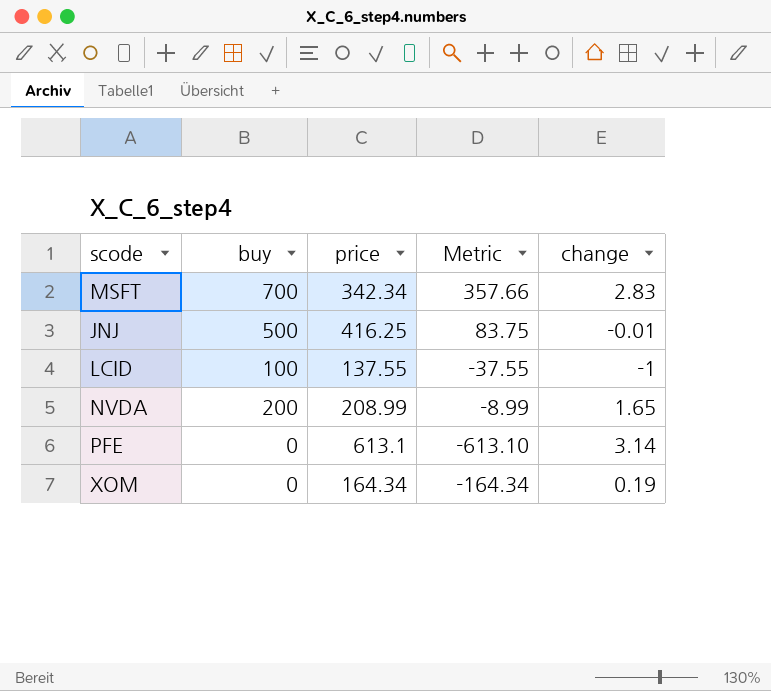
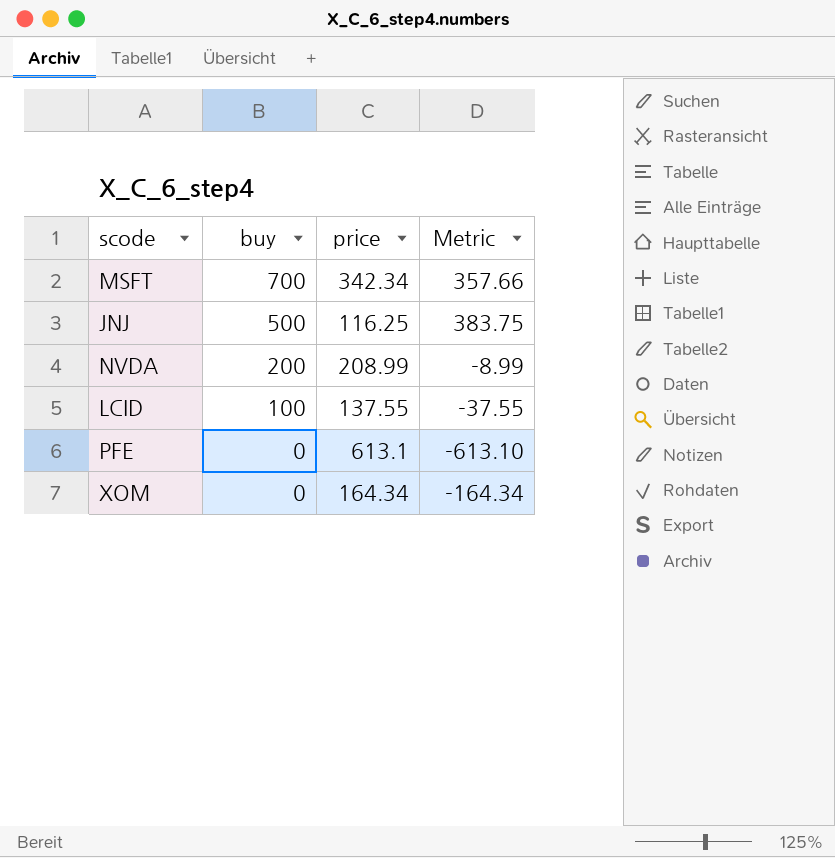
row order: none -> buy descending
column change | position: 5 -> none
JNJ | price: 416.25 -> 116.25
JNJ | Metric: 83.75 -> 383.75

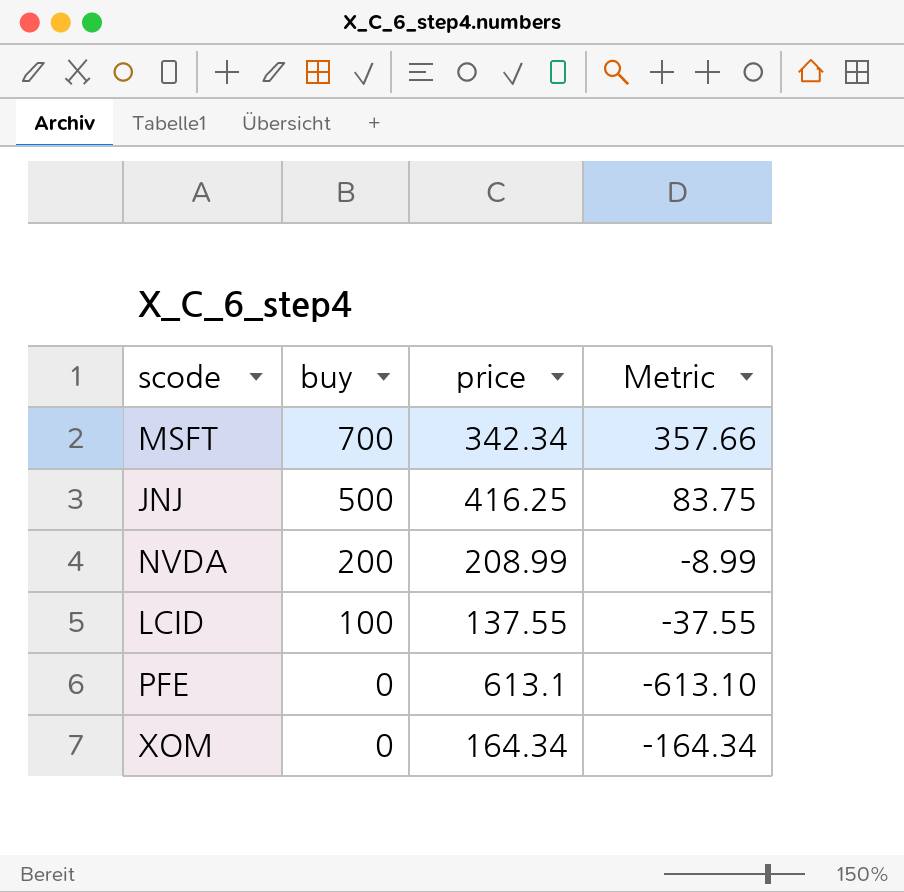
JNJ | price: 116.25 -> 416.25
JNJ | Metric: 383.75 -> 83.75

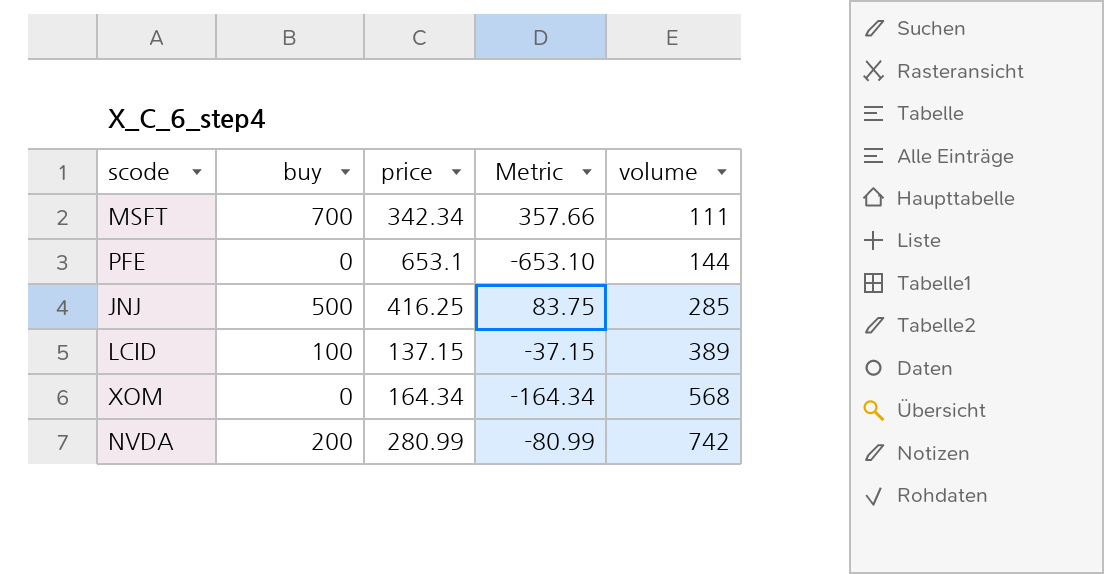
row order: buy descending -> volume ascending
column volume | position: none -> 5
PFE | price: 613.1 -> 653.1
PFE | Metric: -613.10 -> -653.10
LCID | price: 137.55 -> 137.15
LCID | Metric: -37.55 -> -37.15
NVDA | price: 208.99 -> 280.99
NVDA | Metric: -8.99 -> -80.99

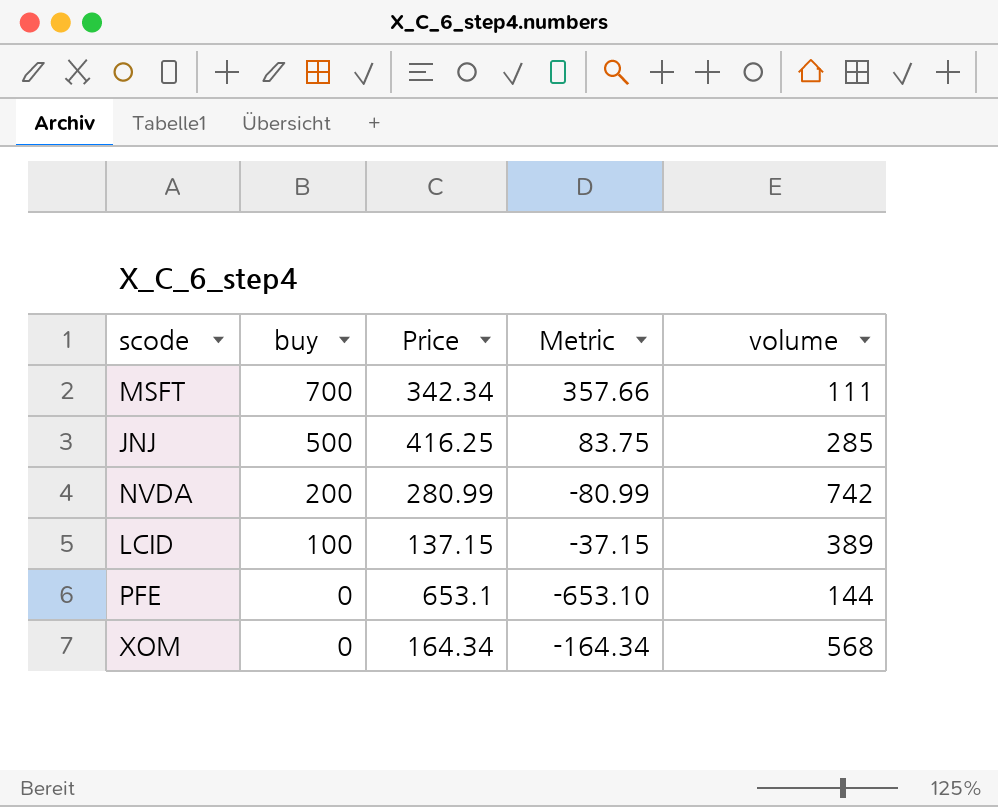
row order: volume ascending -> buy descending
column name: price -> Price

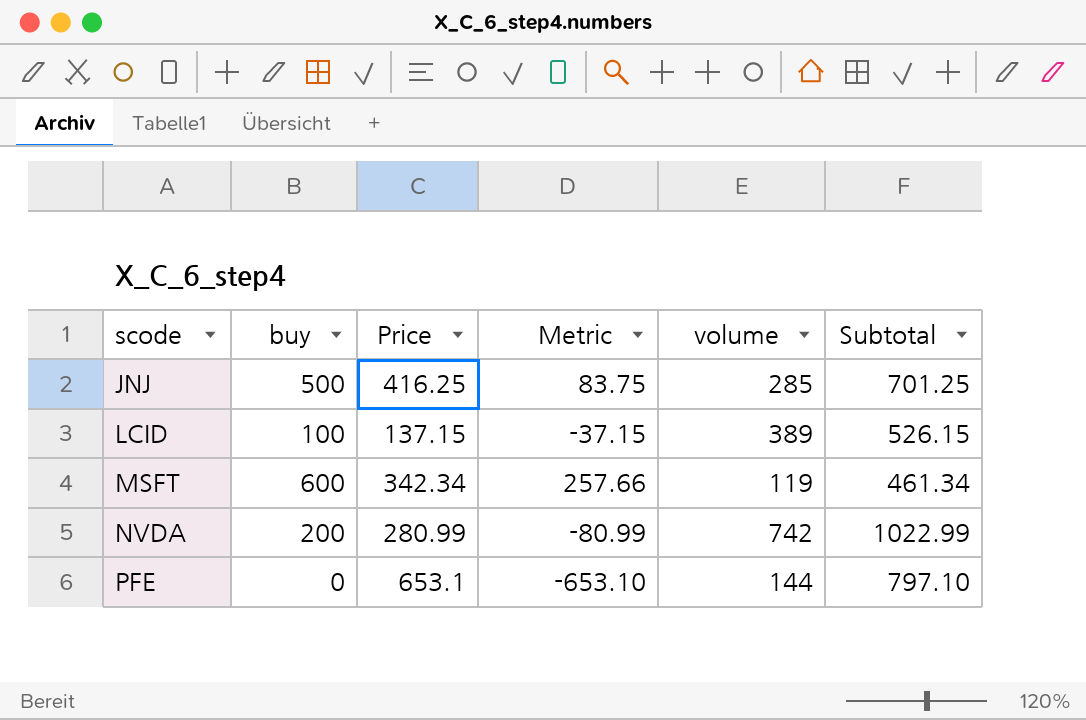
row order: buy descending -> scode ascending
column Subtotal | formula: none -> [Price] + [volume]
row XOM: 0 | 164.34 | -164.34 | 568 -> none
MSFT | buy: 700 -> 600
MSFT | Metric: 357.66 -> 257.66
MSFT | volume: 111 -> 119

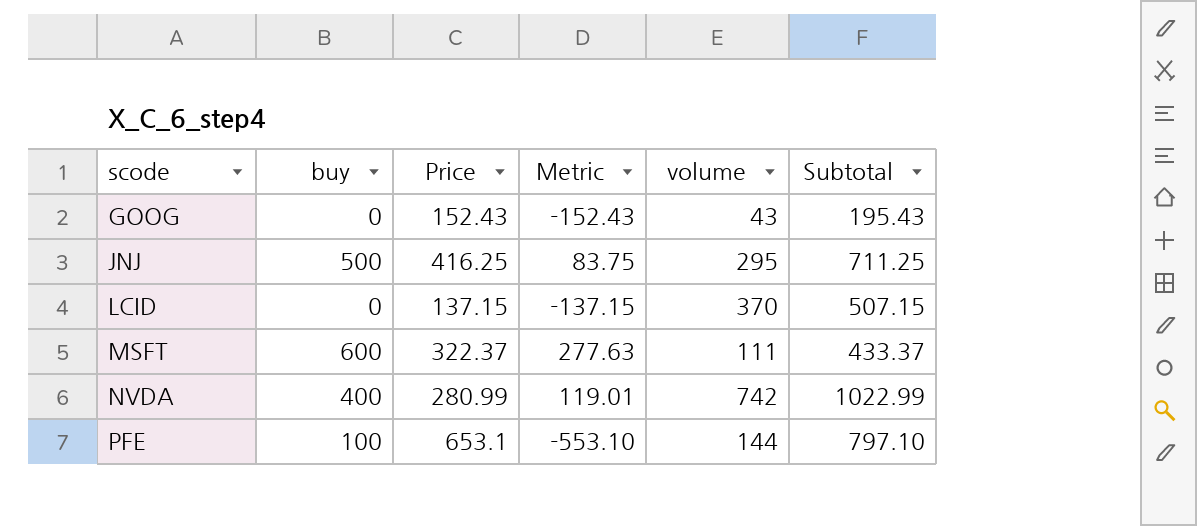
row GOOG: none -> 0 | 152.43 | -152.43 | 43 | 195.43
JNJ | volume: 285 -> 295
JNJ | Subtotal: 701.25 -> 711.25
LCID | buy: 100 -> 0
LCID | Metric: -37.15 -> -137.15
LCID | volume: 389 -> 370
LCID | Subtotal: 526.15 -> 507.15
MSFT | Price: 342.34 -> 322.37
MSFT | Metric: 257.66 -> 277.63
MSFT | volume: 119 -> 111
MSFT | Subtotal: 461.34 -> 433.37
NVDA | buy: 200 -> 400
NVDA | Metric: -80.99 -> 119.01
PFE | buy: 0 -> 100
PFE | Metric: -653.10 -> -553.10

